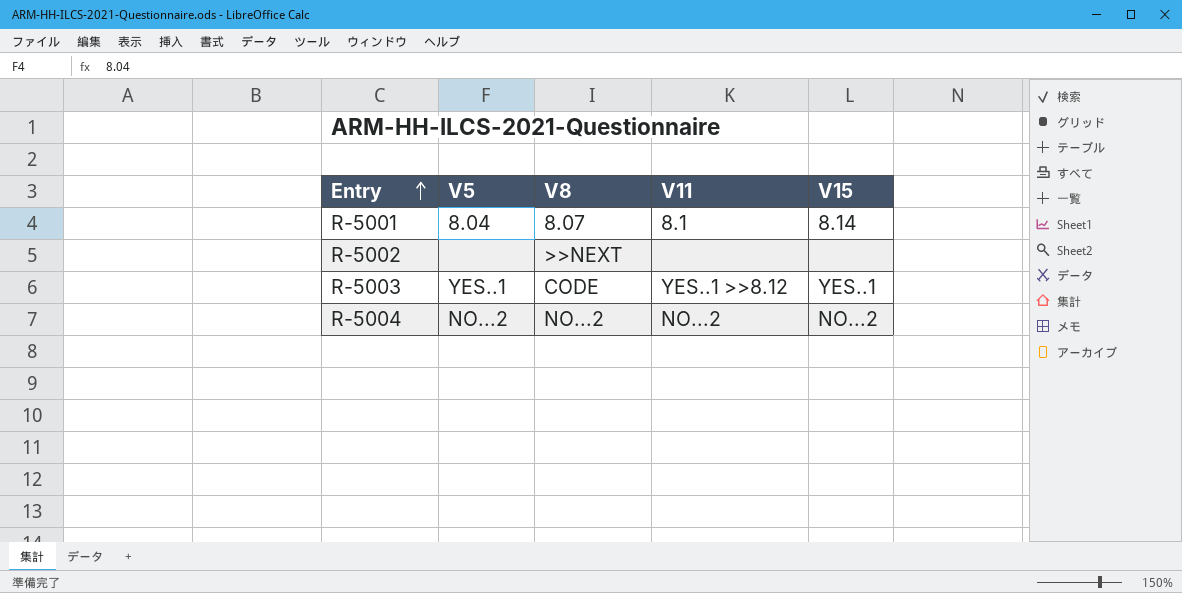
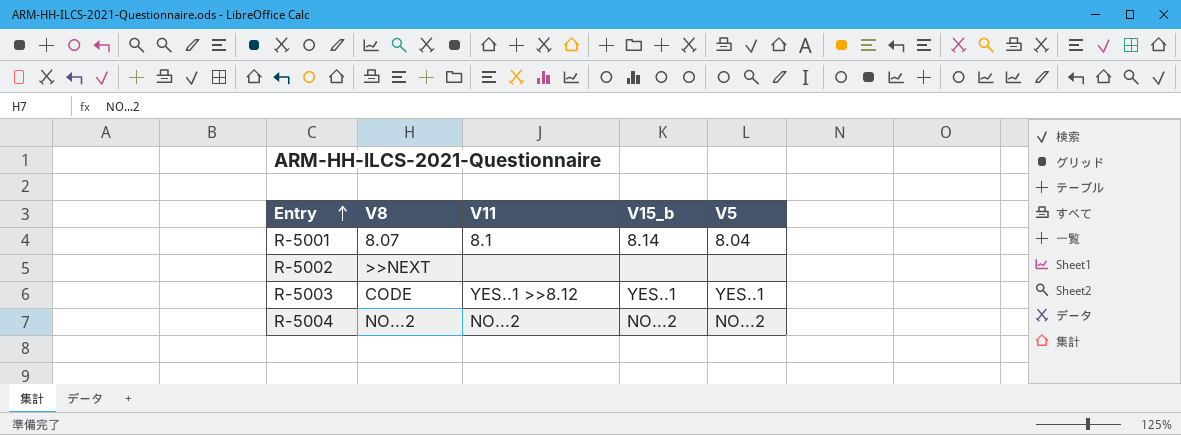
column name: V15 -> V15_b
column V5 | position: 2 -> 5

